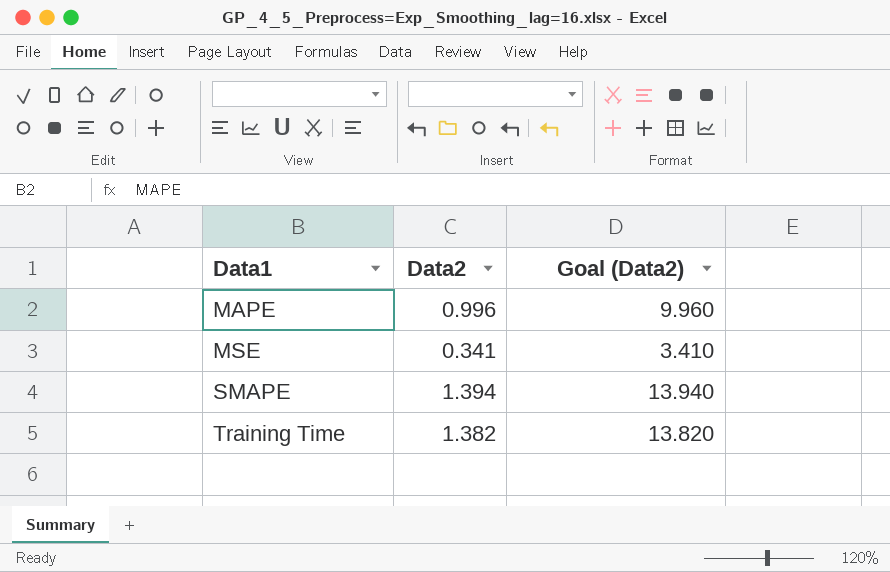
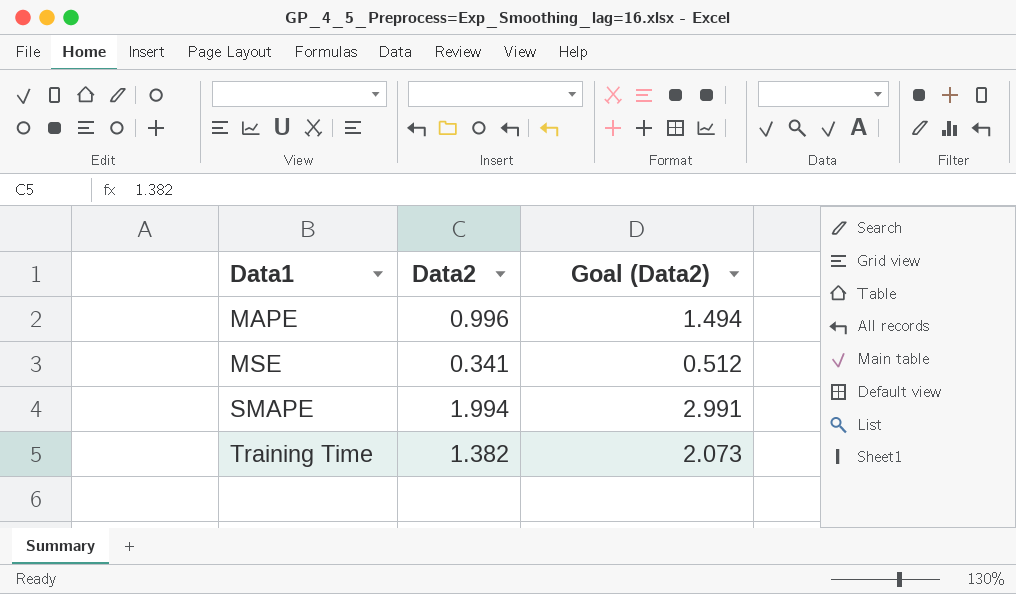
column Goal (Data2) | formula: [Data2] * 10 -> [Data2] * 1.5
SMAPE | Data2: 1.394 -> 1.994

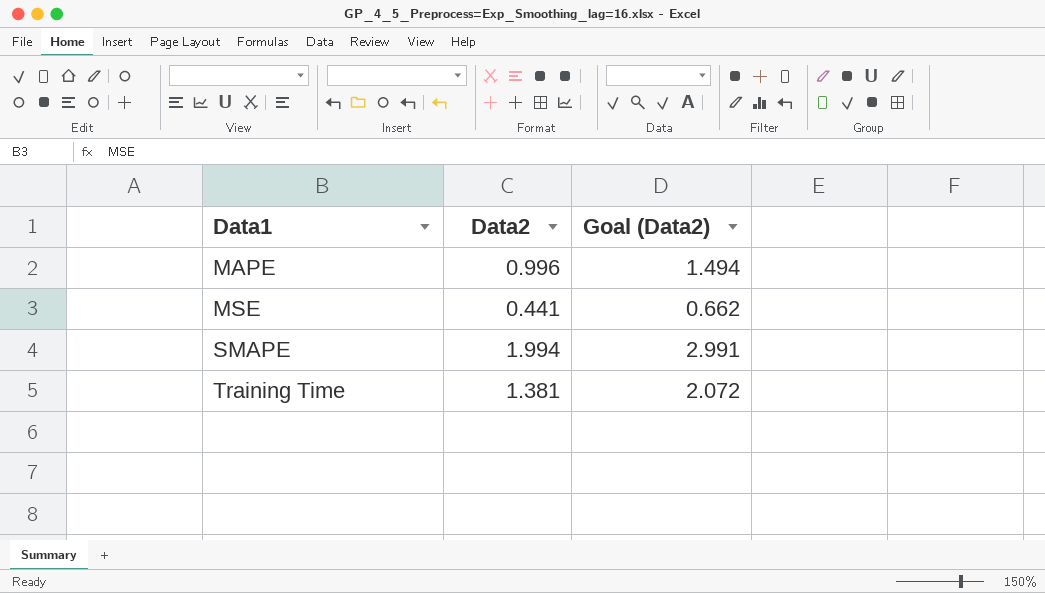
MSE | Data2: 0.341 -> 0.441
MSE | Goal (Data2): 0.512 -> 0.662
Training Time | Data2: 1.382 -> 1.381
Training Time | Goal (Data2): 2.073 -> 2.072

